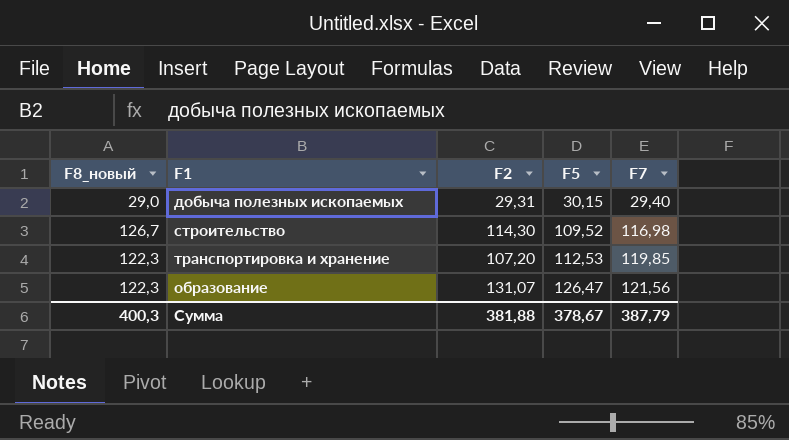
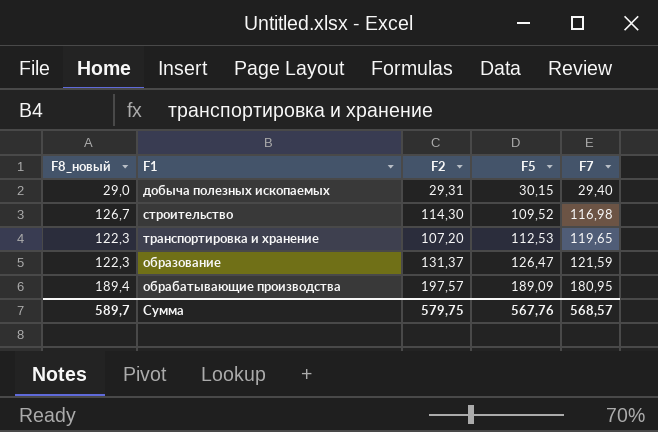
транспортировка и хранение | F7: 119,85 -> 119,65
образование | F2: 131,07 -> 131,37
образование | F7: 121,56 -> 121,59
row обрабатывающие производства: none -> 189,4 | 197,57 | 189,09 | 180,95
Сумма | F8_новый: 400,3 -> 589,7
Сумма | F2: 381,88 -> 579,75
Сумма | F5: 378,67 -> 567,76
Сумма | F7: 387,79 -> 568,57

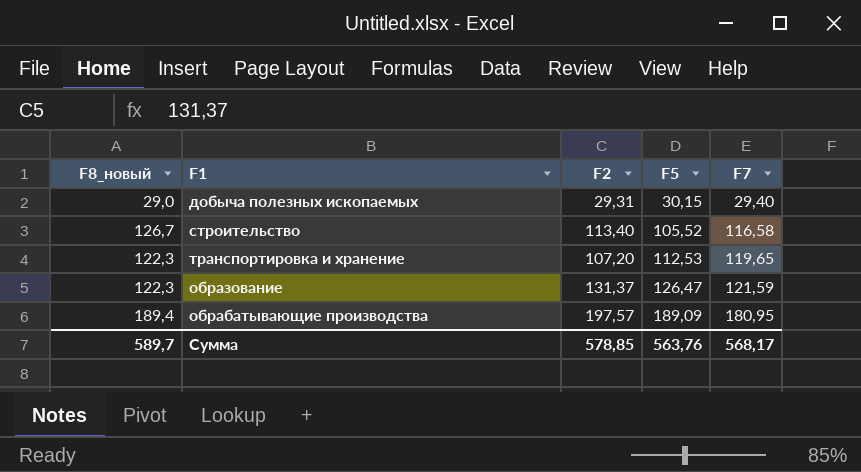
строительство | F2: 114,30 -> 113,40
строительство | F5: 109,52 -> 105,52
строительство | F7: 116,98 -> 116,58
Сумма | F2: 579,75 -> 578,85
Сумма | F5: 567,76 -> 563,76
Сумма | F7: 568,57 -> 568,17

